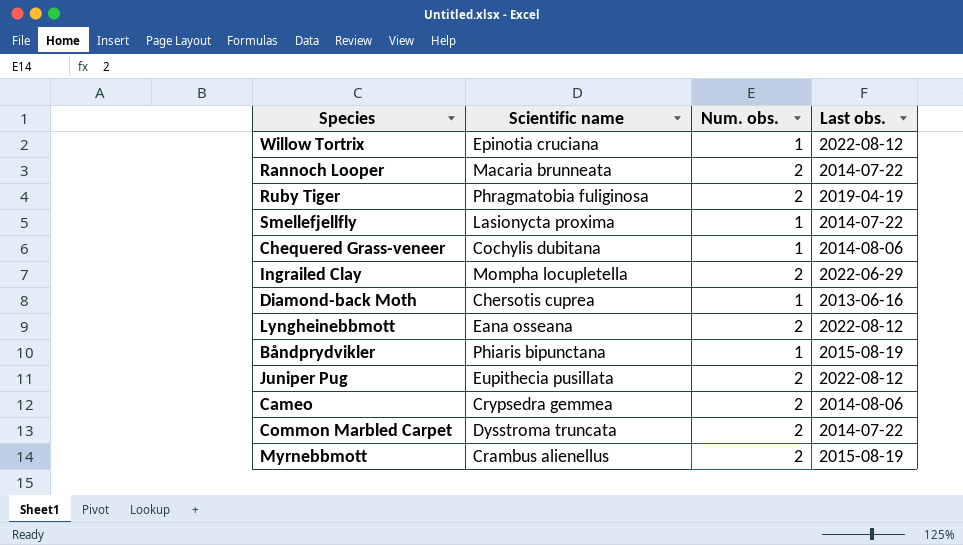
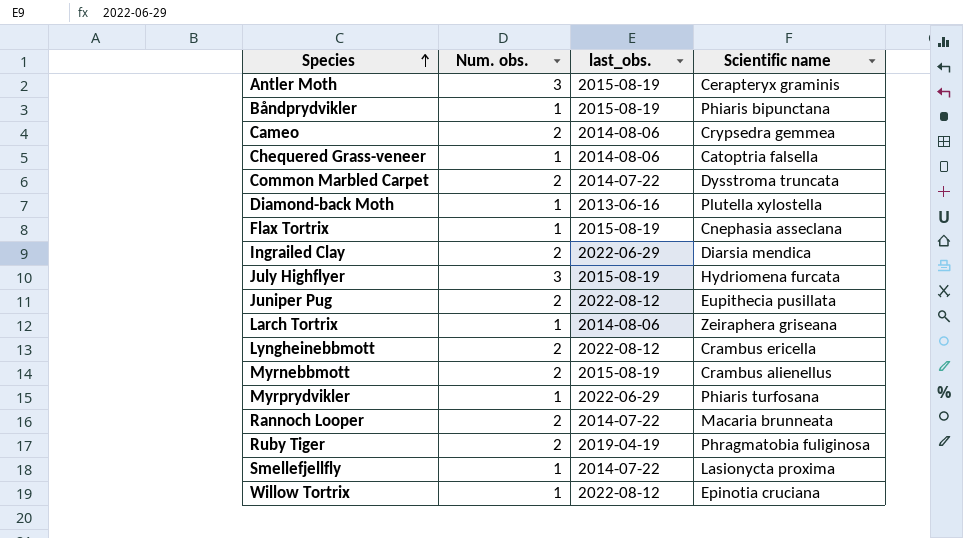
row order: none -> Species ascending
column name: Last obs. -> last_obs.
column Scientific name | position: 2 -> 4
row Antler Moth: none -> 3 | 2015-08-19 | Cerapteryx graminis
Chequered Grass-veneer | Scientific name: Cochylis dubitana -> Catoptria falsella
Diamond-back Moth | Scientific name: Chersotis cuprea -> Plutella xylostella
row Flax Tortrix: none -> 1 | 2015-08-19 | Cnephasia asseclana
Ingrailed Clay | Scientific name: Mompha locupletella -> Diarsia mendica
row July Highflyer: none -> 3 | 2015-08-19 | Hydriomena furcata
row Larch Tortrix: none -> 1 | 2014-08-06 | Zeiraphera griseana
Lyngheinebbmott | Scientific name: Eana osseana -> Crambus ericella
row Myrprydvikler: none -> 1 | 2022-06-29 | Phiaris turfosana

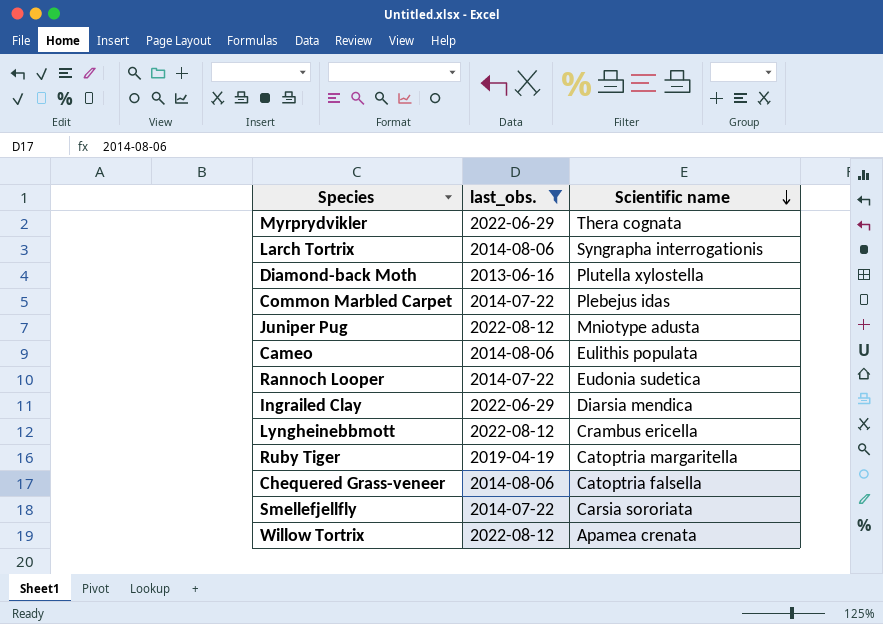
filter: none -> last_obs. != 2015-08-19
row order: Species ascending -> Scientific name descending
column Num. obs. | position: 2 -> none
Myrprydvikler | Scientific name: Phiaris turfosana -> Thera cognata
Larch Tortrix | Scientific name: Zeiraphera griseana -> Syngrapha interrogationis
Common Marbled Carpet | Scientific name: Dysstroma truncata -> Plebejus idas
Juniper Pug | Scientific name: Eupithecia pusillata -> Mniotype adusta
Cameo | Scientific name: Crypsedra gemmea -> Eulithis populata
Rannoch Looper | Scientific name: Macaria brunneata -> Eudonia sudetica
Ruby Tiger | Scientific name: Phragmatobia fuliginosa -> Catoptria margaritella
Smellefjellfly | Scientific name: Lasionycta proxima -> Carsia sororiata
Willow Tortrix | Scientific name: Epinotia cruciana -> Apamea crenata

